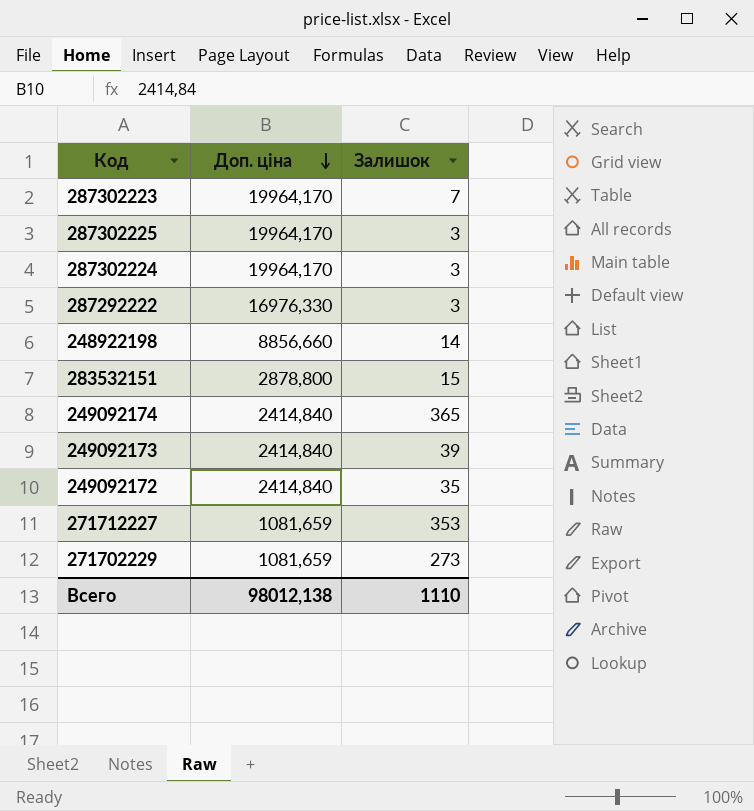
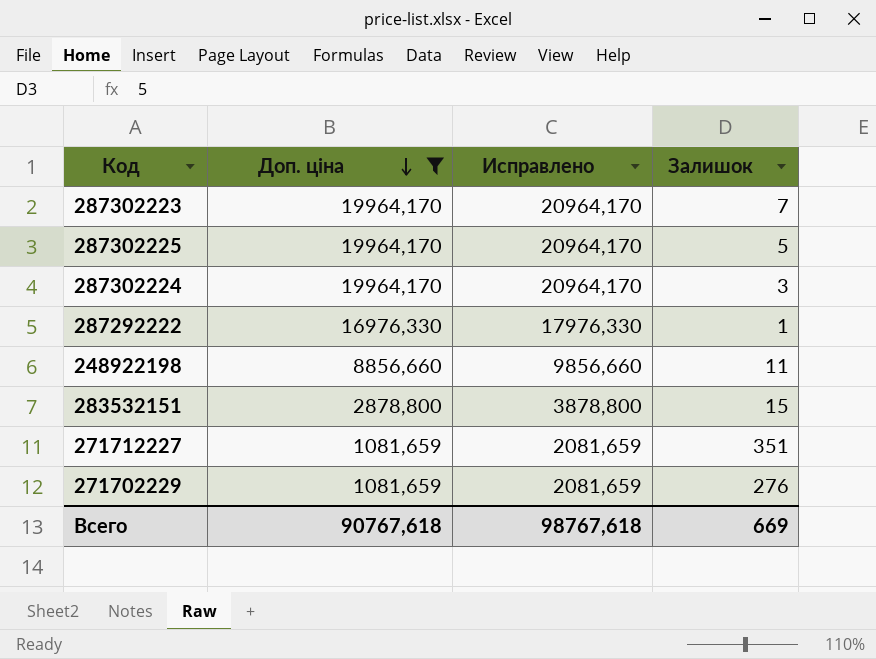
filter: none -> Доп. ціна != 2414,840
column Исправлено | formula: none -> [Доп. ціна] + 1000
287302225 | Залишок: 3 -> 5
287292222 | Залишок: 3 -> 1
248922198 | Залишок: 14 -> 11
271712227 | Залишок: 353 -> 351
271702229 | Залишок: 273 -> 276
Всего | Доп. ціна: 98012,138 -> 90767,618
Всего | Залишок: 1110 -> 669

